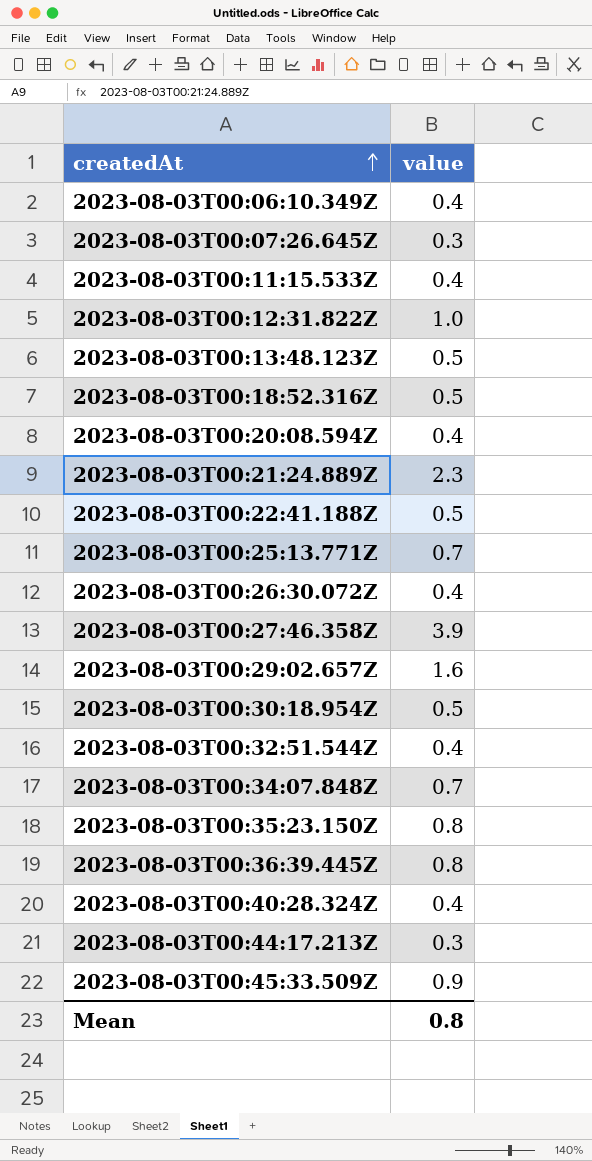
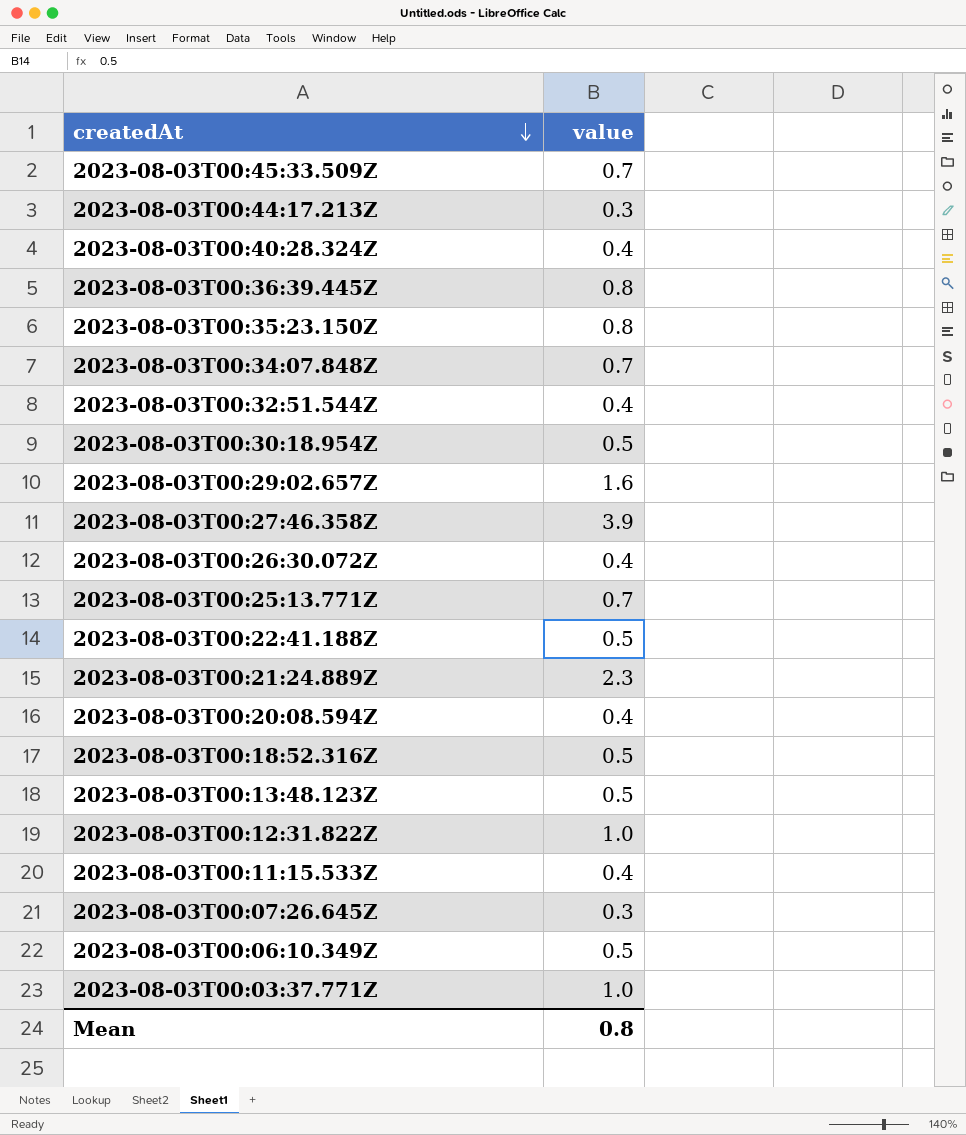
row order: createdAt ascending -> createdAt descending
2023-08-03T00:45:33.509Z | value: 0.9 -> 0.7
2023-08-03T00:06:10.349Z | value: 0.4 -> 0.5
row 2023-08-03T00:03:37.771Z: none -> 1.0

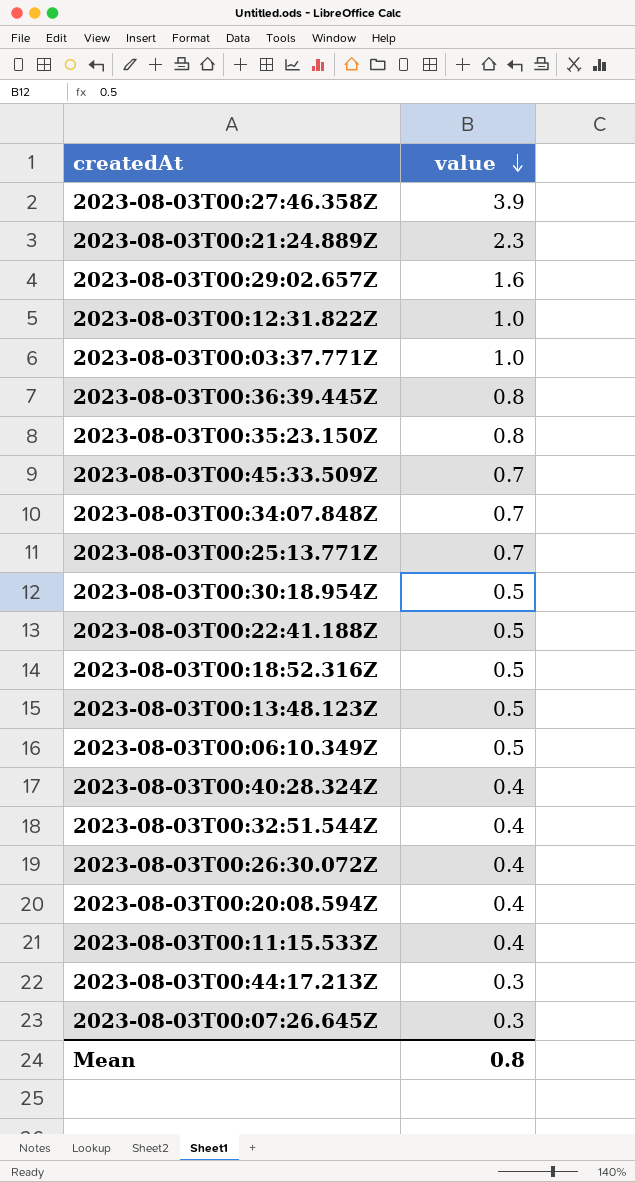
row order: createdAt descending -> value descending

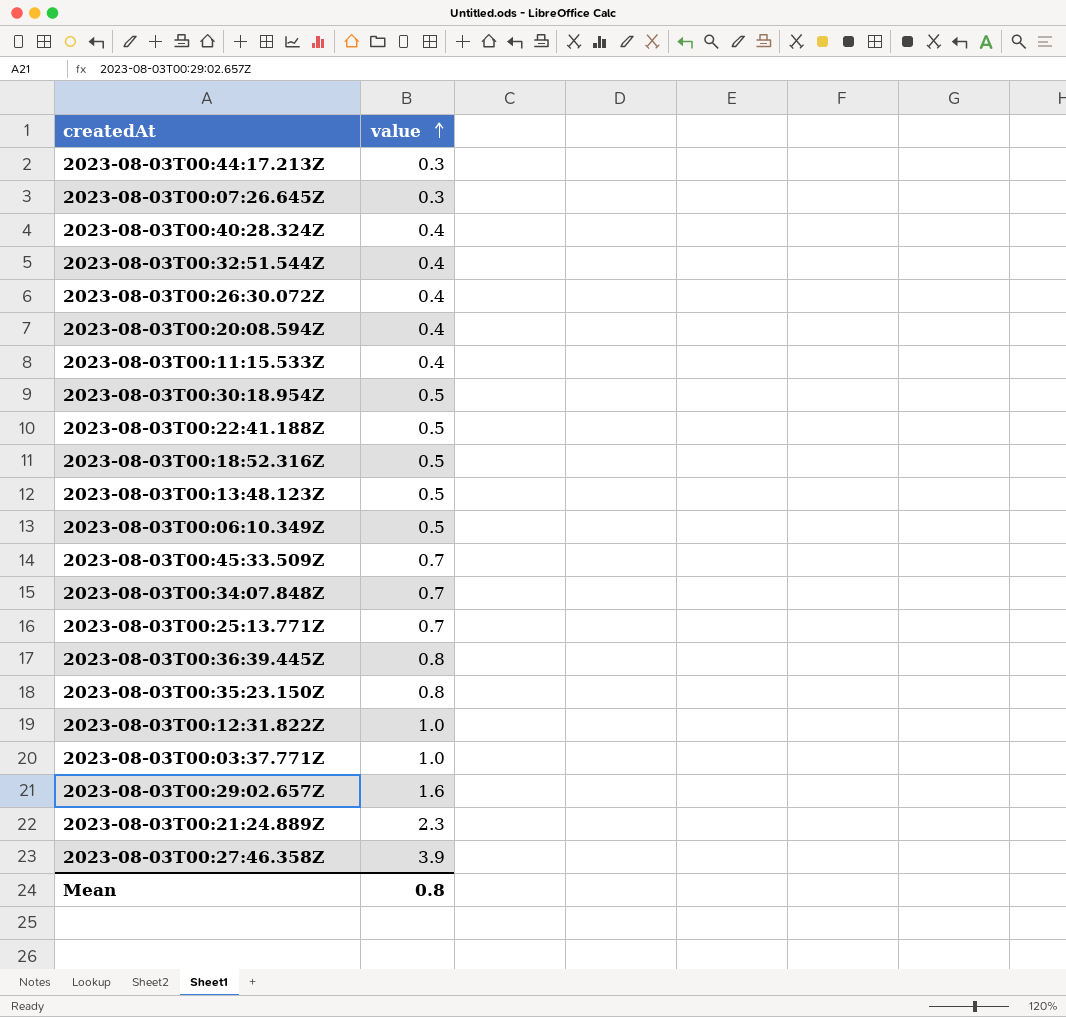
row order: value descending -> value ascending

